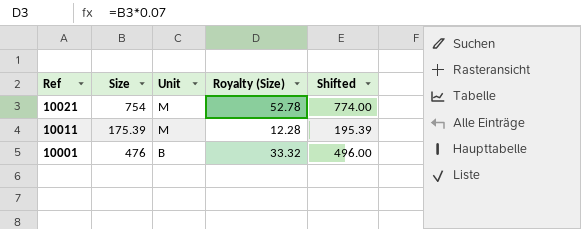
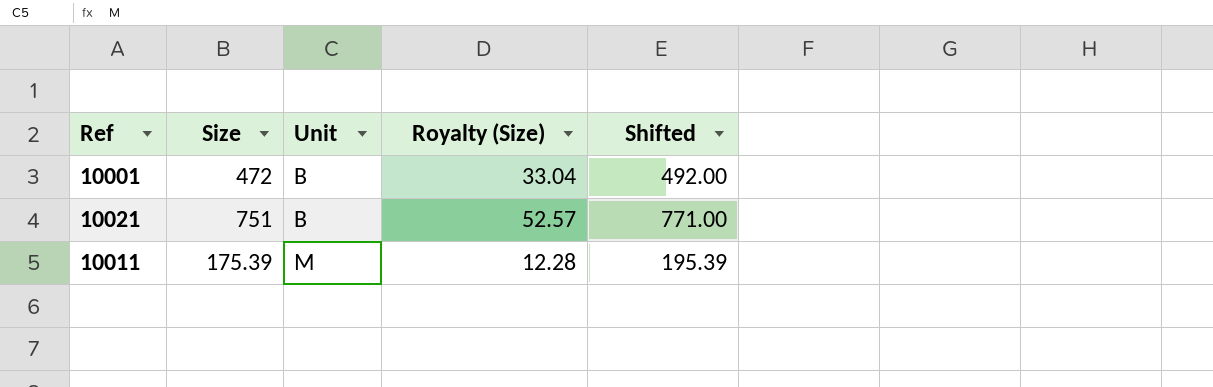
row order: Ref descending -> Unit ascending
10001 | Size: 476 -> 472
10001 | Royalty (Size): 33.32 -> 33.04
10001 | Shifted: 496.00 -> 492.00
10021 | Size: 754 -> 751
10021 | Unit: M -> B
10021 | Royalty (Size): 52.78 -> 52.57
10021 | Shifted: 774.00 -> 771.00

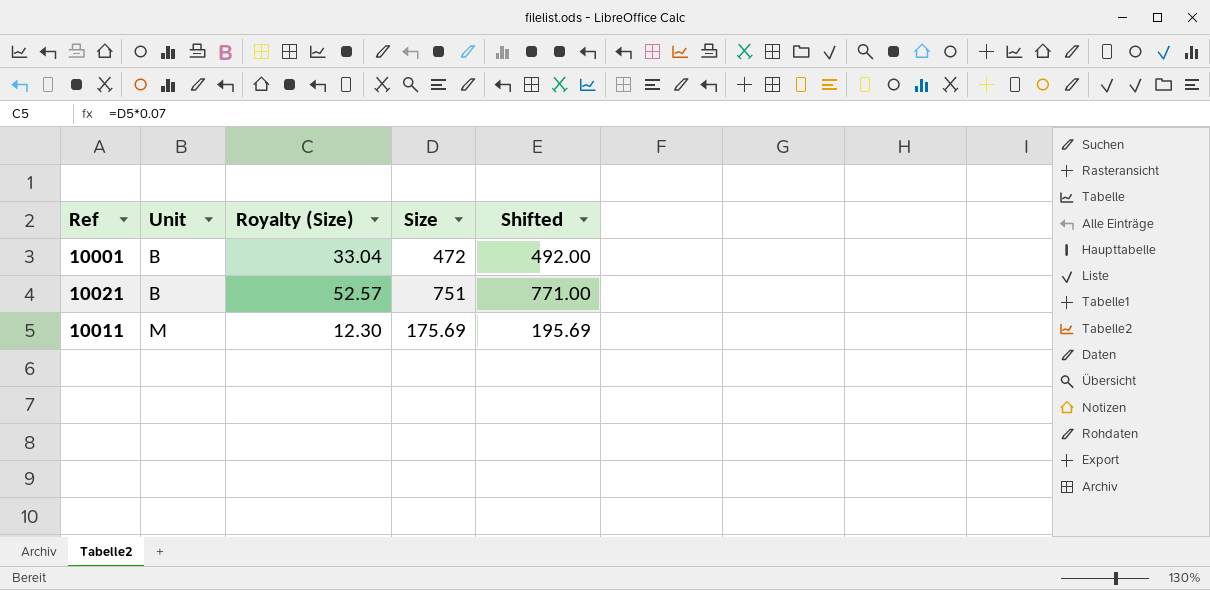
column Size | position: 2 -> 4
10011 | Royalty (Size): 12.28 -> 12.30
10011 | Size: 175.39 -> 175.69
10011 | Shifted: 195.39 -> 195.69

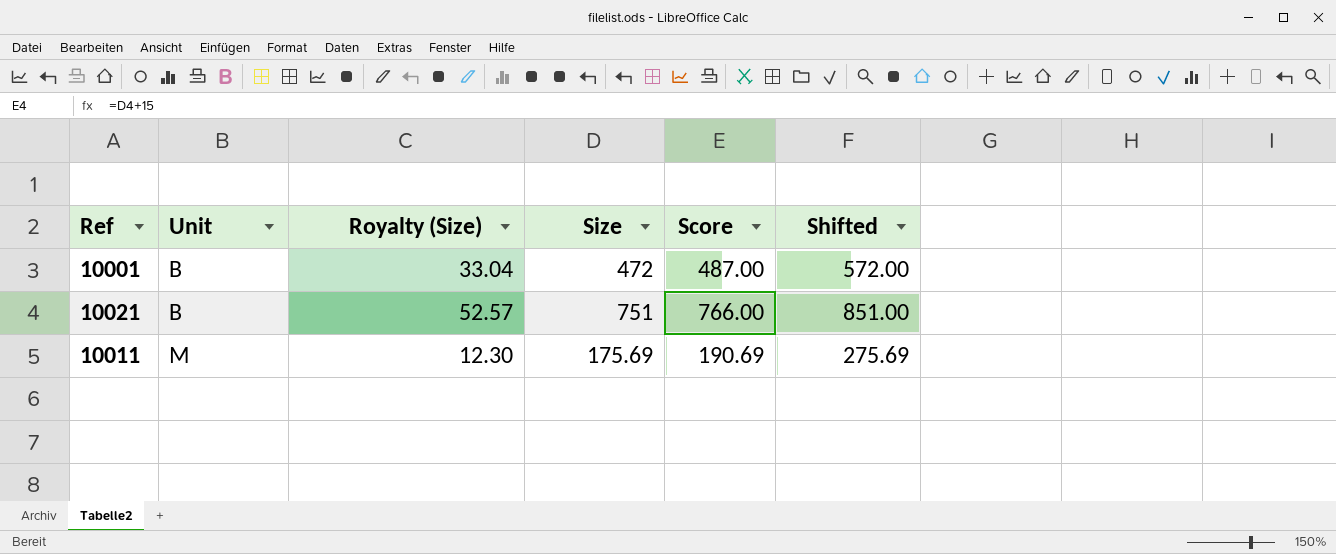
column Score | formula: none -> [Size] + 15
column Shifted | formula: [Size] + 20 -> [Size] + 100

